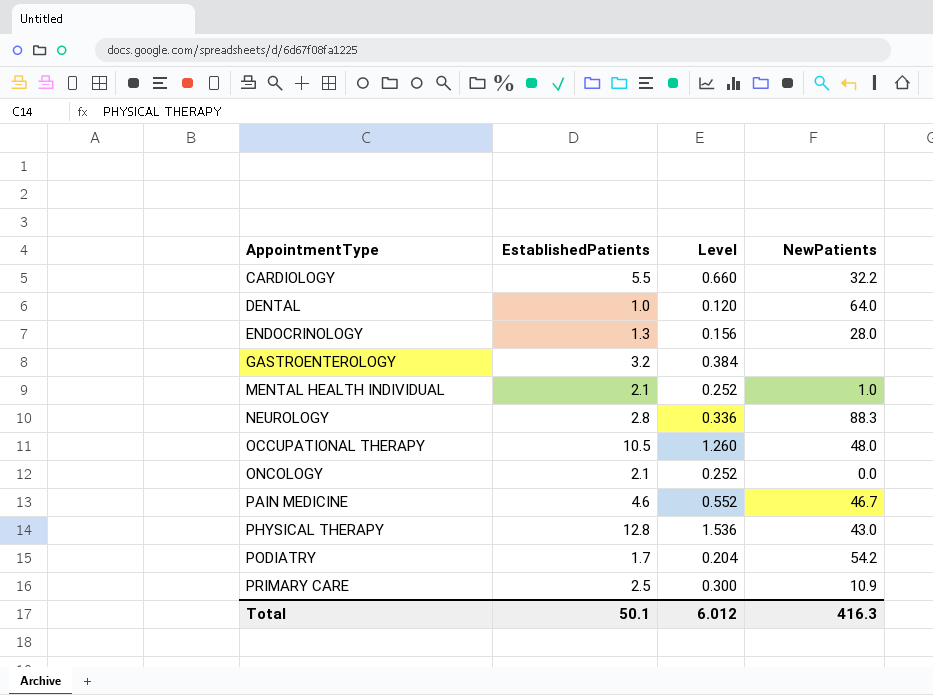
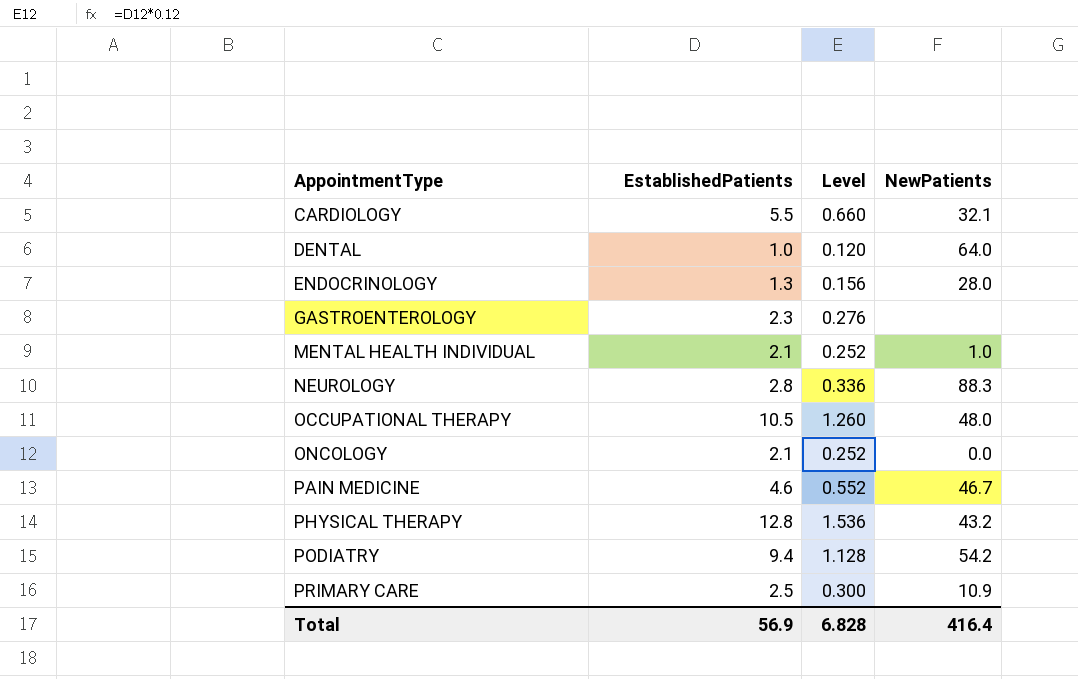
CARDIOLOGY | NewPatients: 32.2 -> 32.1
GASTROENTEROLOGY | EstablishedPatients: 3.2 -> 2.3
GASTROENTEROLOGY | Level: 0.384 -> 0.276
PHYSICAL THERAPY | NewPatients: 43.0 -> 43.2
PODIATRY | EstablishedPatients: 1.7 -> 9.4
PODIATRY | Level: 0.204 -> 1.128
Total | EstablishedPatients: 50.1 -> 56.9
Total | Level: 6.012 -> 6.828
Total | NewPatients: 416.3 -> 416.4

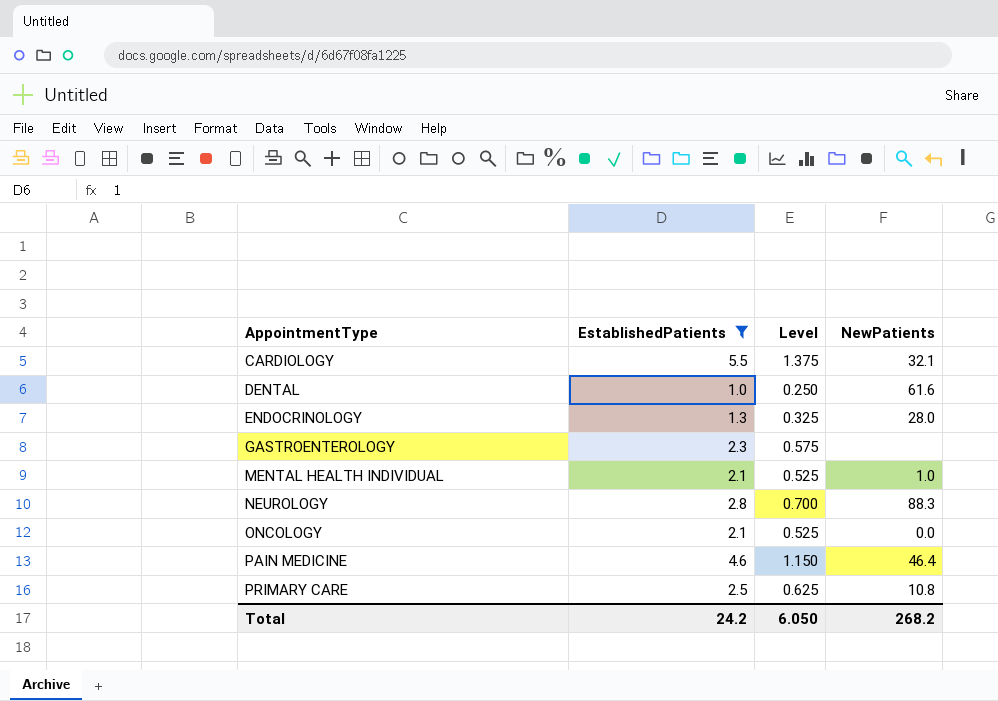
filter: none -> EstablishedPatients <= 5.5
column Level | formula: [EstablishedPatients] * 0.12 -> [EstablishedPatients] * 0.25
DENTAL | NewPatients: 64.0 -> 61.6
PAIN MEDICINE | NewPatients: 46.7 -> 46.4
PRIMARY CARE | NewPatients: 10.9 -> 10.8
Total | EstablishedPatients: 56.9 -> 24.2
Total | Level: 6.828 -> 6.050
Total | NewPatients: 416.4 -> 268.2

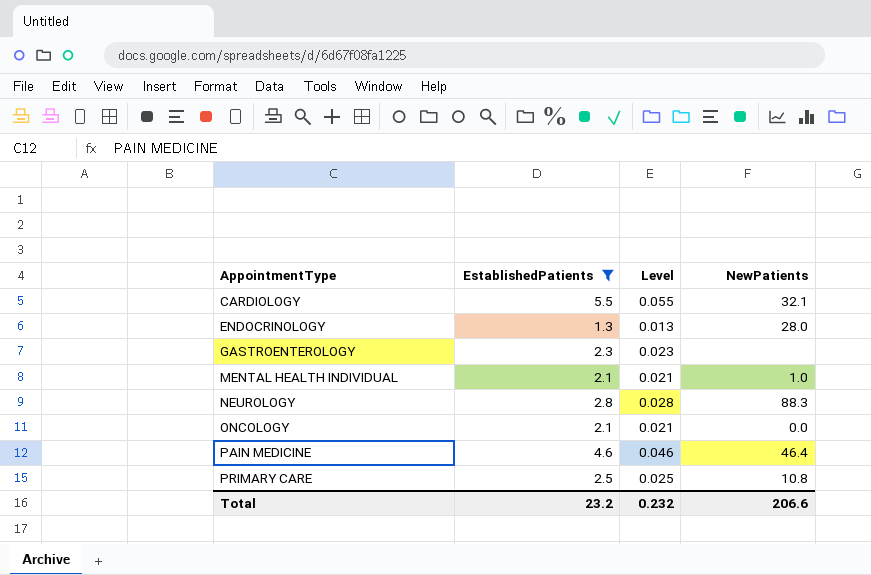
column Level | formula: [EstablishedPatients] * 0.25 -> [EstablishedPatients] * 0.01
row DENTAL: 1.0 | 0.250 | 61.6 -> none
Total | EstablishedPatients: 24.2 -> 23.2
Total | Level: 6.050 -> 0.232
Total | NewPatients: 268.2 -> 206.6

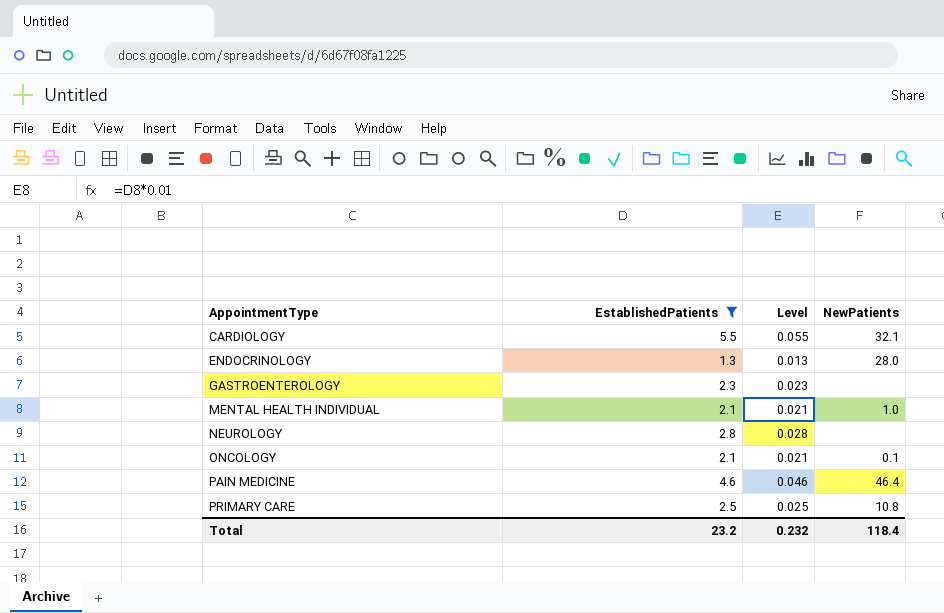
NEUROLOGY | NewPatients: 88.3 -> none
ONCOLOGY | NewPatients: 0.0 -> 0.1
Total | NewPatients: 206.6 -> 118.4

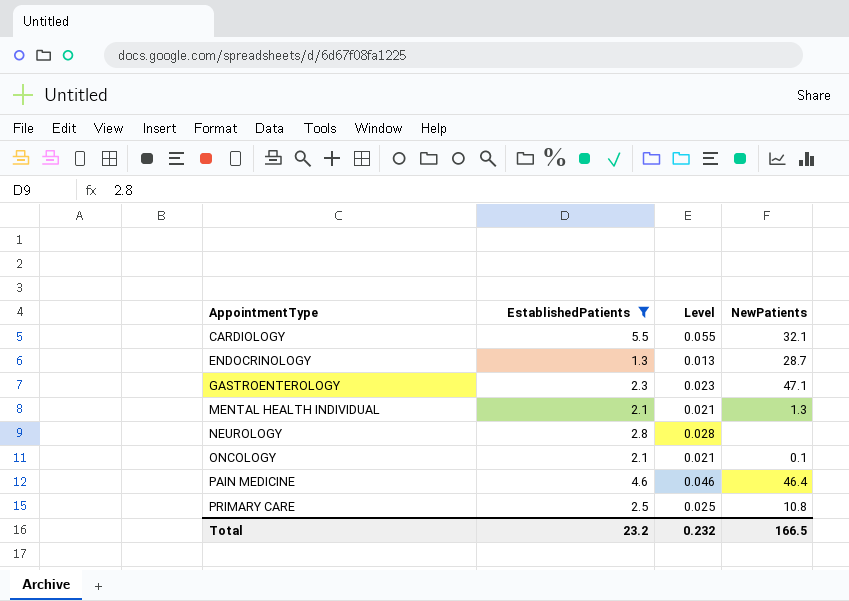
ENDOCRINOLOGY | NewPatients: 28.0 -> 28.7
GASTROENTEROLOGY | NewPatients: none -> 47.1
MENTAL HEALTH INDIVIDUAL | NewPatients: 1.0 -> 1.3
Total | NewPatients: 118.4 -> 166.5

